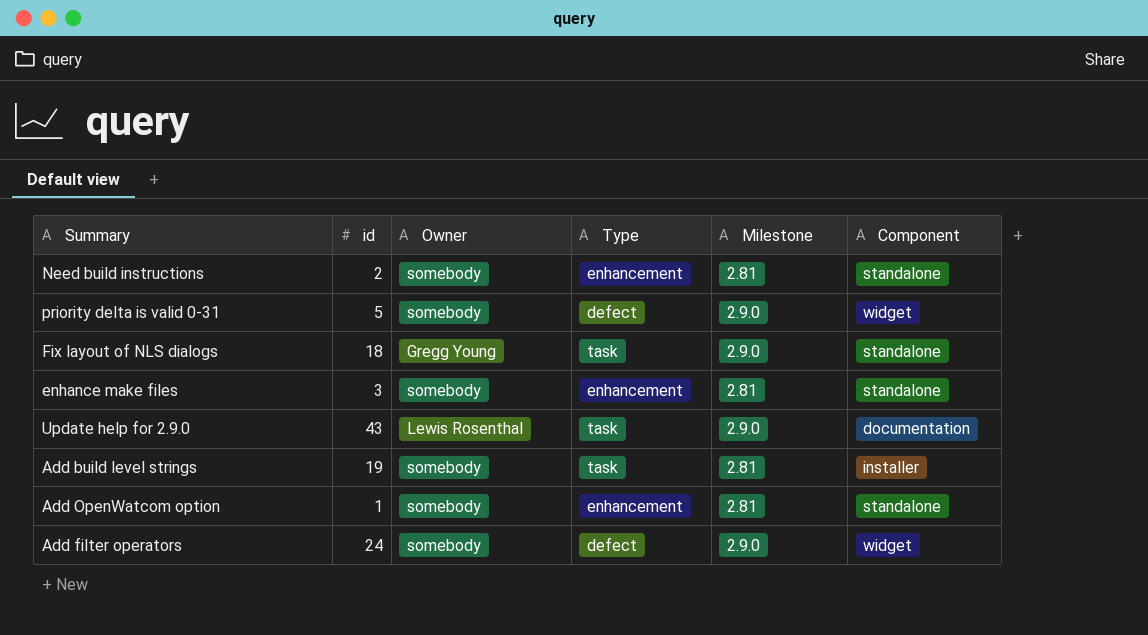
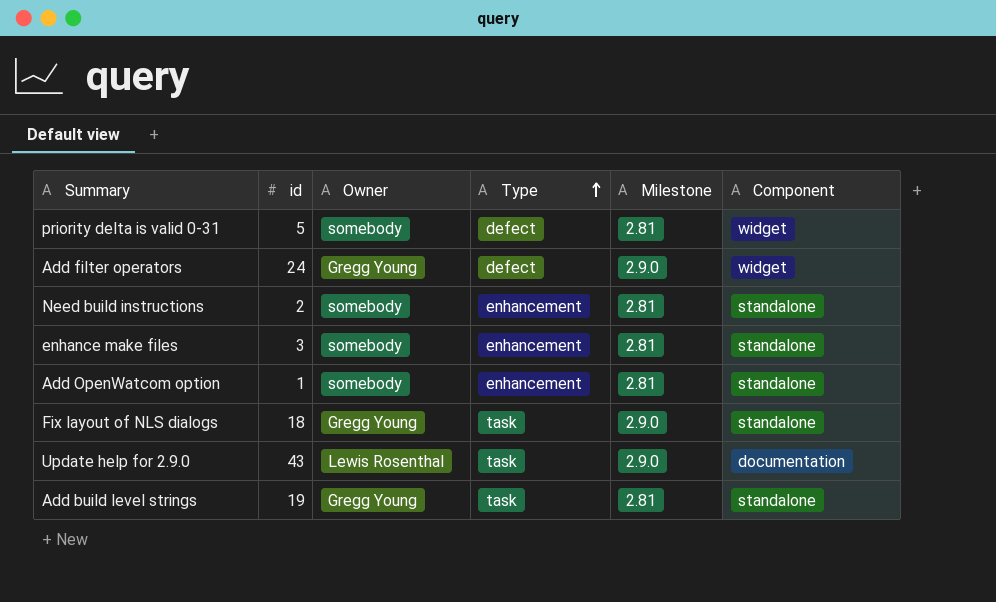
row order: none -> Type ascending
priority delta is valid 0-31 | Milestone: 2.9.0 -> 2.81
Add filter operators | Owner: somebody -> Gregg Young
Add build level strings | Owner: somebody -> Gregg Young
Add build level strings | Component: installer -> standalone

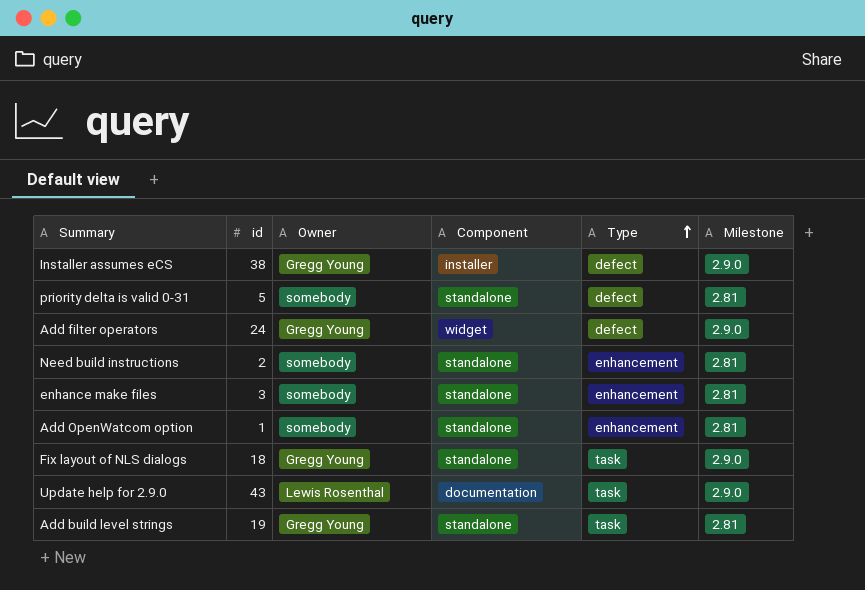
column Component | position: 6 -> 4
row Installer assumes eCS: none -> 38 | Gregg Young | installer | defect | 2.9.0
priority delta is valid 0-31 | Component: widget -> standalone

